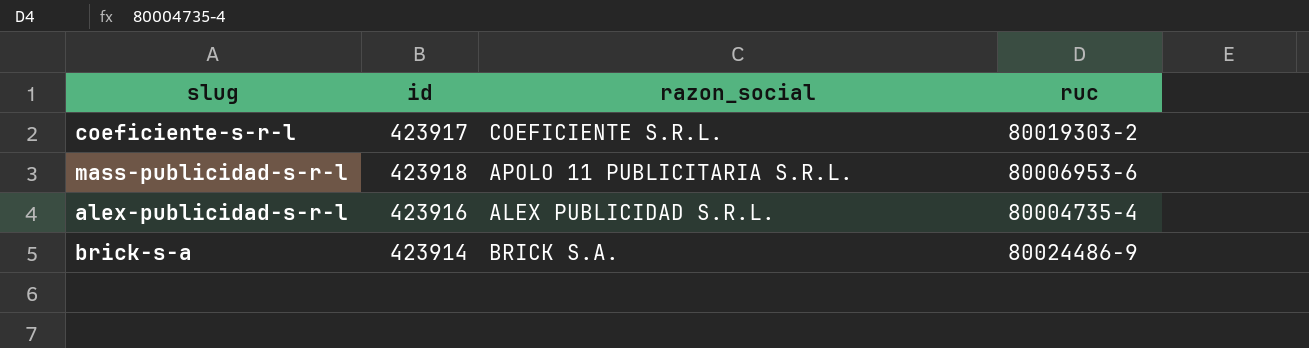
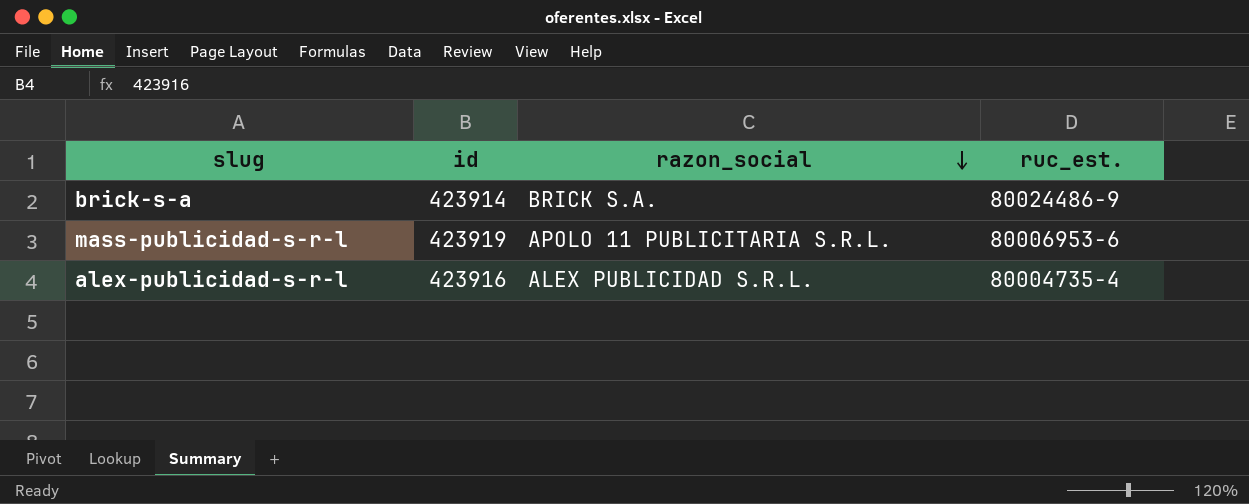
row order: none -> razon_social descending
column name: ruc -> ruc_est.
row coeficiente-s-r-l: 423917 | COEFICIENTE S.R.L. | 80019303-2 -> none
mass-publicidad-s-r-l | id: 423918 -> 423919

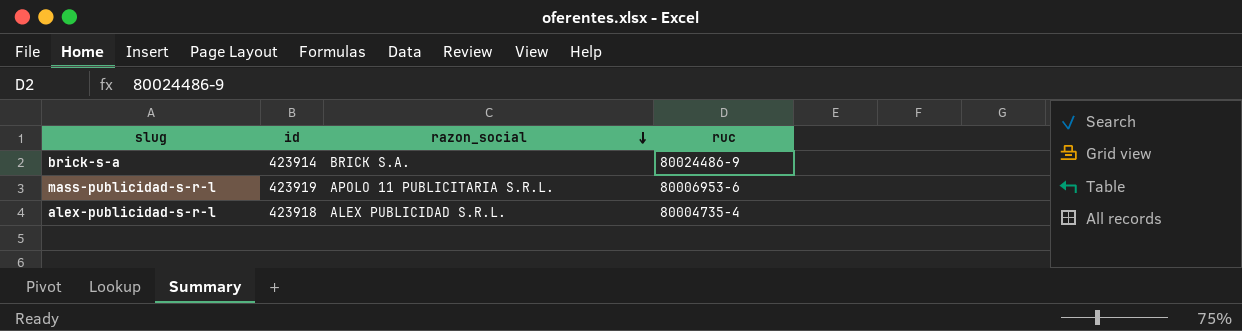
column name: ruc_est. -> ruc
alex-publicidad-s-r-l | id: 423916 -> 423918

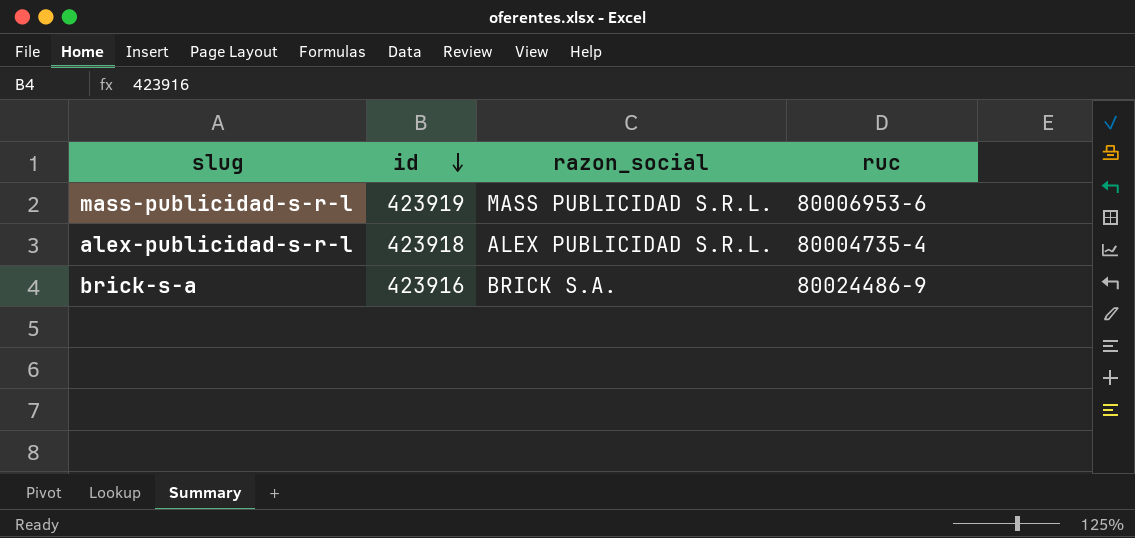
row order: razon_social descending -> id descending
mass-publicidad-s-r-l | razon_social: APOLO 11 PUBLICITARIA S.R.L. -> MASS PUBLICIDAD S.R.L.
brick-s-a | id: 423914 -> 423916

